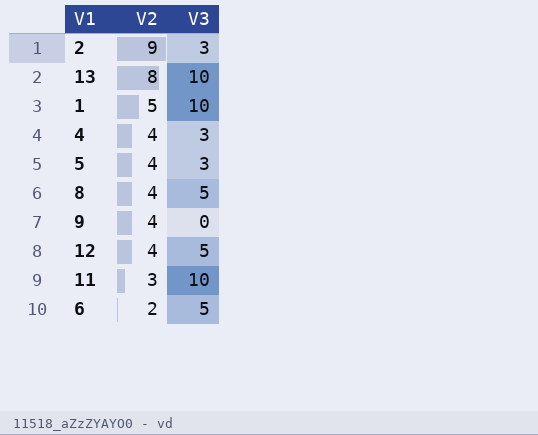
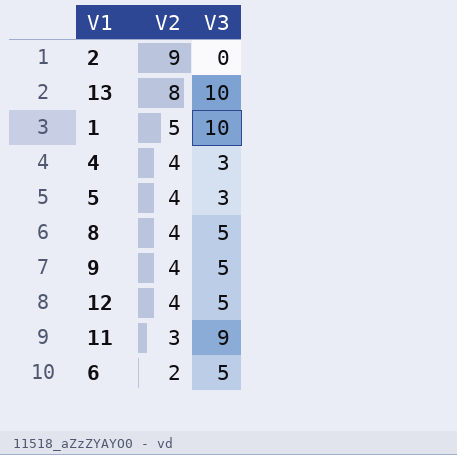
2 | V3: 3 -> 0
9 | V3: 0 -> 5
11 | V3: 10 -> 9

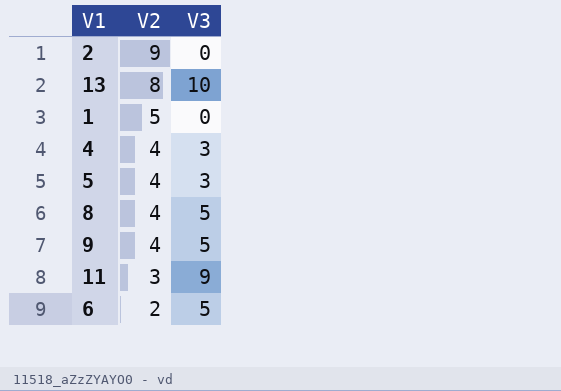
row 12: 4 | 5 -> none
1 | V3: 10 -> 0

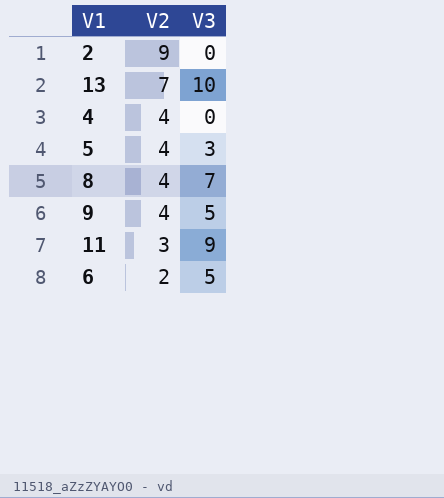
row 1: 5 | 0 -> none
13 | V2: 8 -> 7
4 | V3: 3 -> 0
8 | V3: 5 -> 7

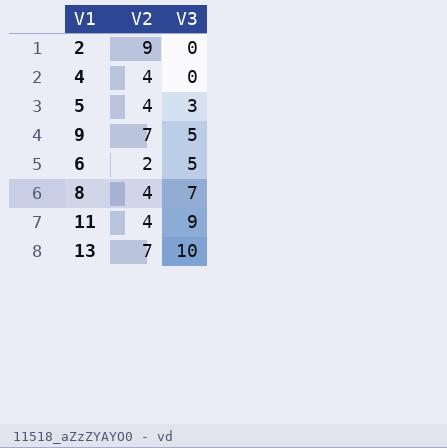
row order: V2 descending -> V3 ascending
9 | V2: 4 -> 7
11 | V2: 3 -> 4

